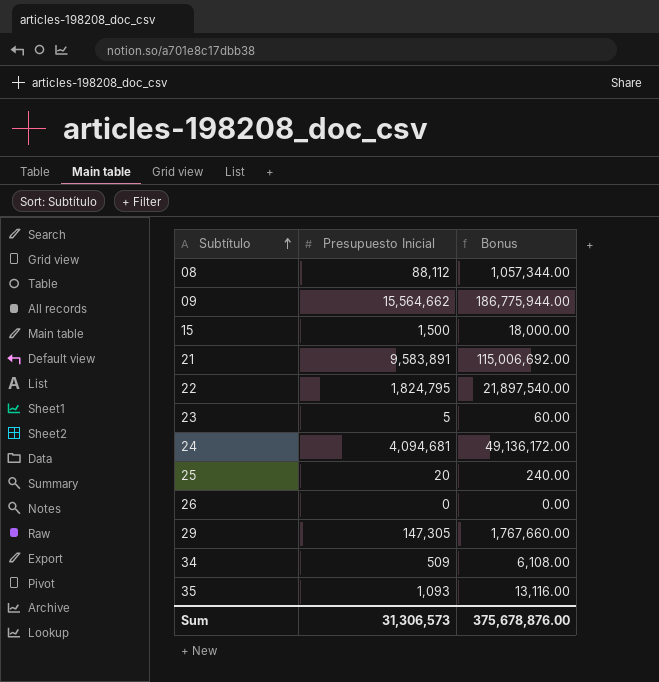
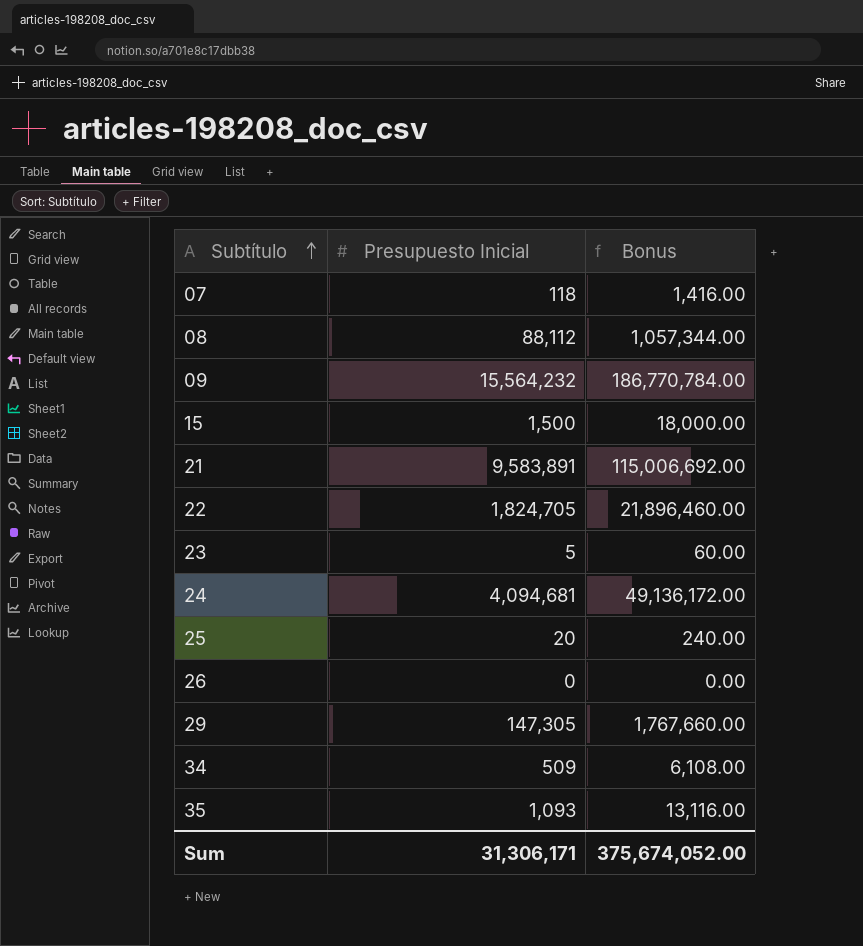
row 07: none -> 118 | 1,416.00
09 | Presupuesto Inicial: 15,564,662 -> 15,564,232
09 | Bonus: 186,775,944.00 -> 186,770,784.00
22 | Presupuesto Inicial: 1,824,795 -> 1,824,705
22 | Bonus: 21,897,540.00 -> 21,896,460.00
Sum | Presupuesto Inicial: 31,306,573 -> 31,306,171
Sum | Bonus: 375,678,876.00 -> 375,674,052.00

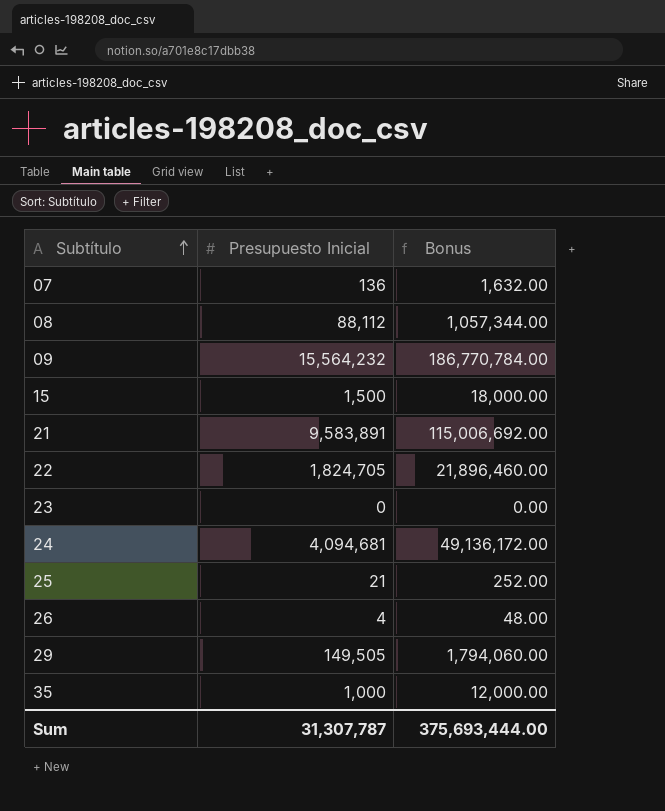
row 34: 509 | 6,108.00 -> none
07 | Presupuesto Inicial: 118 -> 136
07 | Bonus: 1,416.00 -> 1,632.00
23 | Presupuesto Inicial: 5 -> 0
23 | Bonus: 60.00 -> 0.00
25 | Presupuesto Inicial: 20 -> 21
25 | Bonus: 240.00 -> 252.00
26 | Presupuesto Inicial: 0 -> 4
26 | Bonus: 0.00 -> 48.00
29 | Presupuesto Inicial: 147,305 -> 149,505
29 | Bonus: 1,767,660.00 -> 1,794,060.00
35 | Presupuesto Inicial: 1,093 -> 1,000
35 | Bonus: 13,116.00 -> 12,000.00
Sum | Presupuesto Inicial: 31,306,171 -> 31,307,787
Sum | Bonus: 375,674,052.00 -> 375,693,444.00

